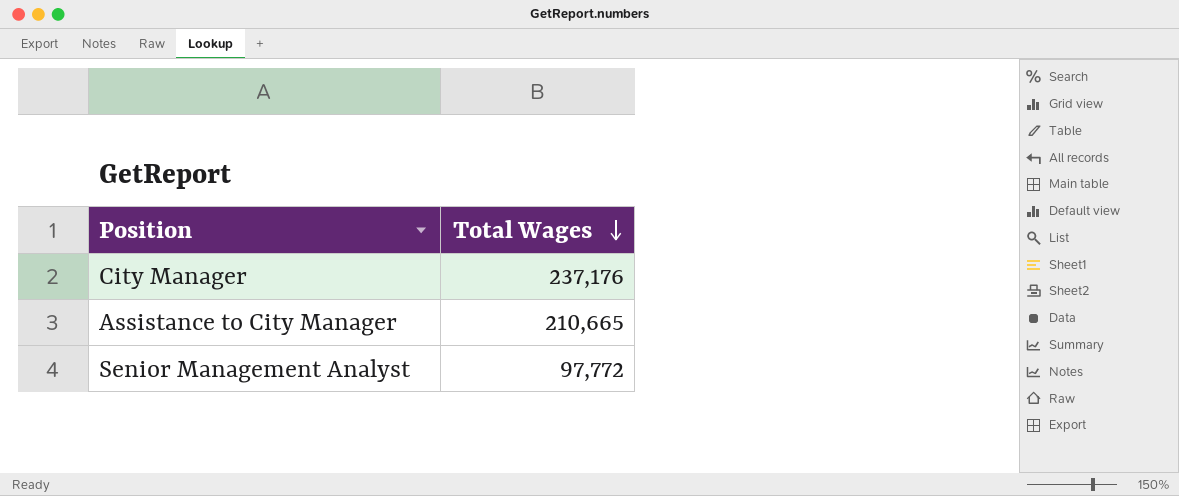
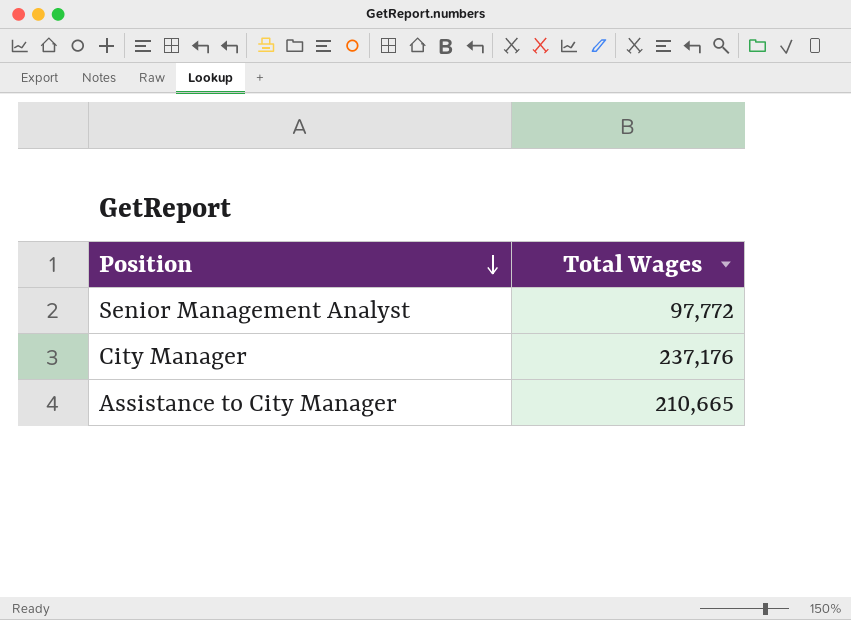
row order: Total Wages descending -> Position descending

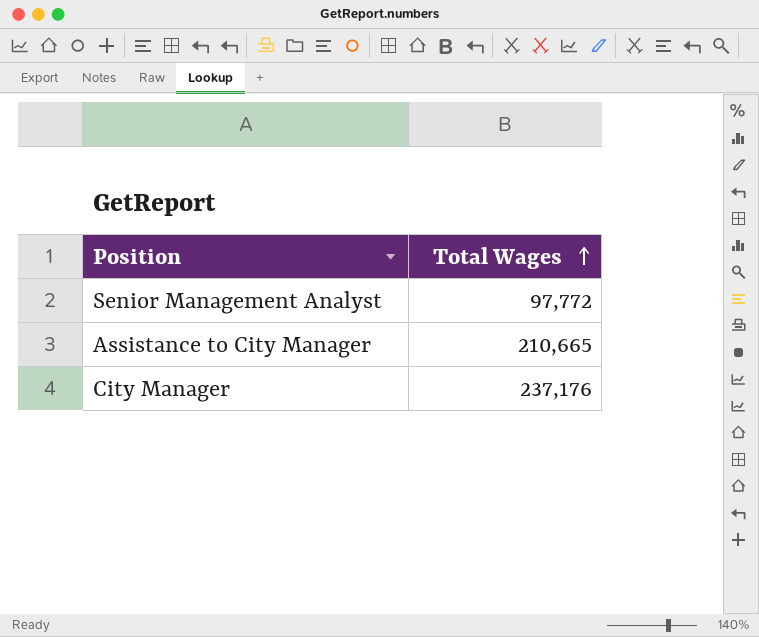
row order: Position descending -> Total Wages ascending

